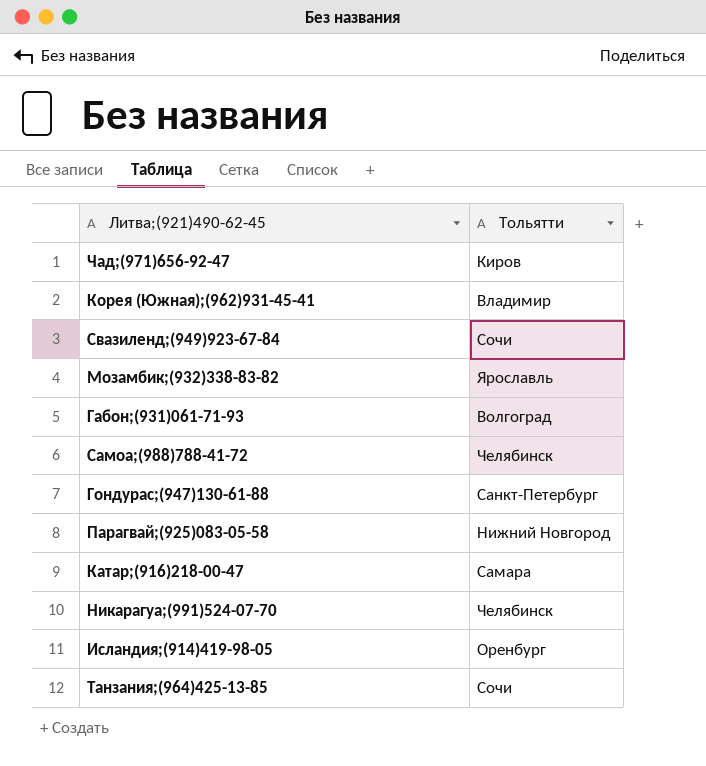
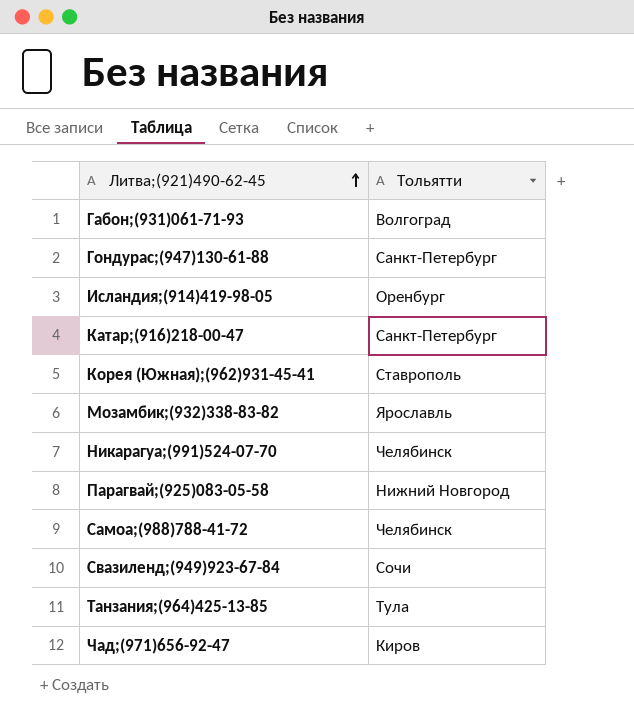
row order: none -> Литва;(921)490-62-45 ascending
Катар;(916)218-00-47 | Тольятти: Самара -> Санкт-Петербург
Корея (Южная);(962)931-45-41 | Тольятти: Владимир -> Ставрополь
Танзания;(964)425-13-85 | Тольятти: Сочи -> Тула

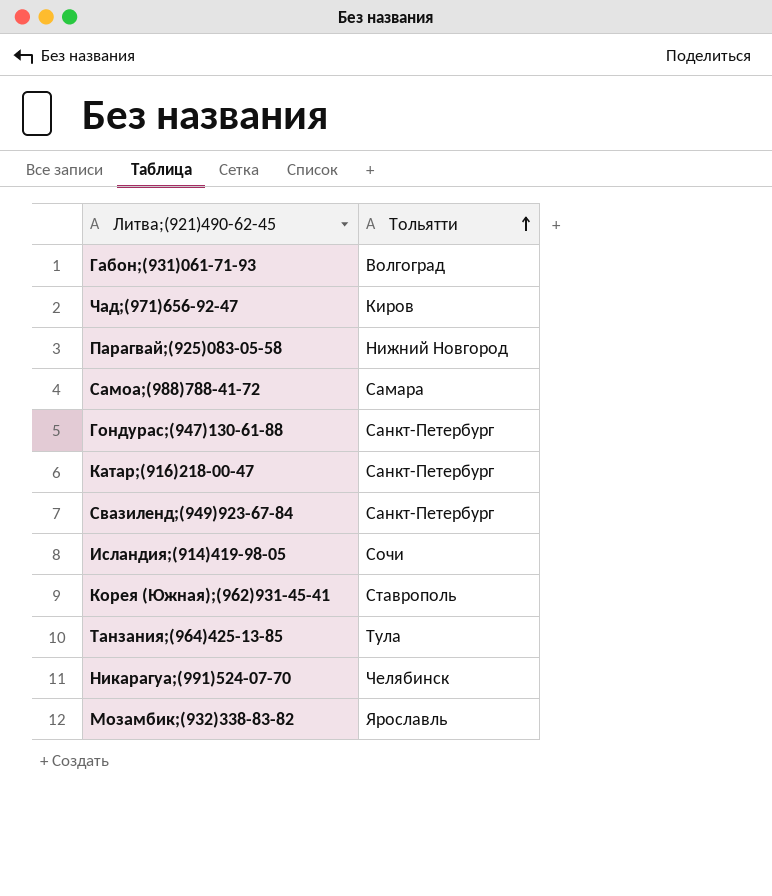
row order: Литва;(921)490-62-45 ascending -> Тольятти ascending
Самоа;(988)788-41-72 | Тольятти: Челябинск -> Самара
Свазиленд;(949)923-67-84 | Тольятти: Сочи -> Санкт-Петербург
Исландия;(914)419-98-05 | Тольятти: Оренбург -> Сочи

